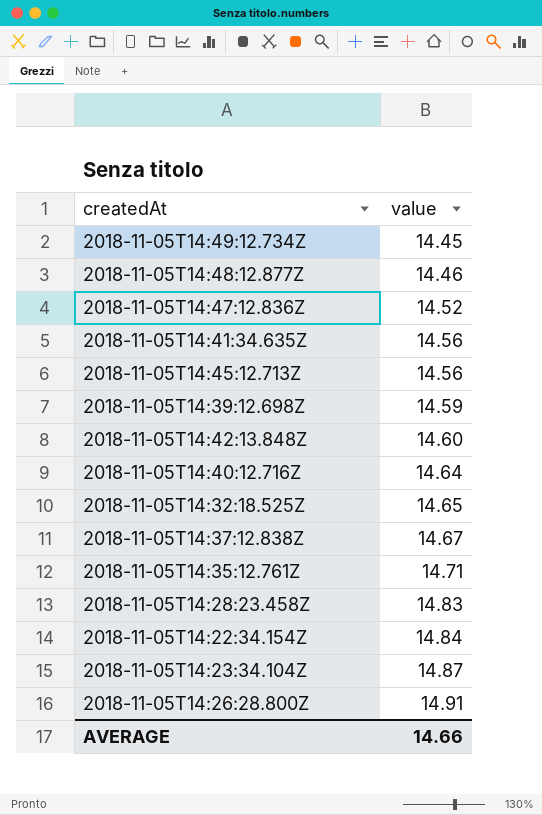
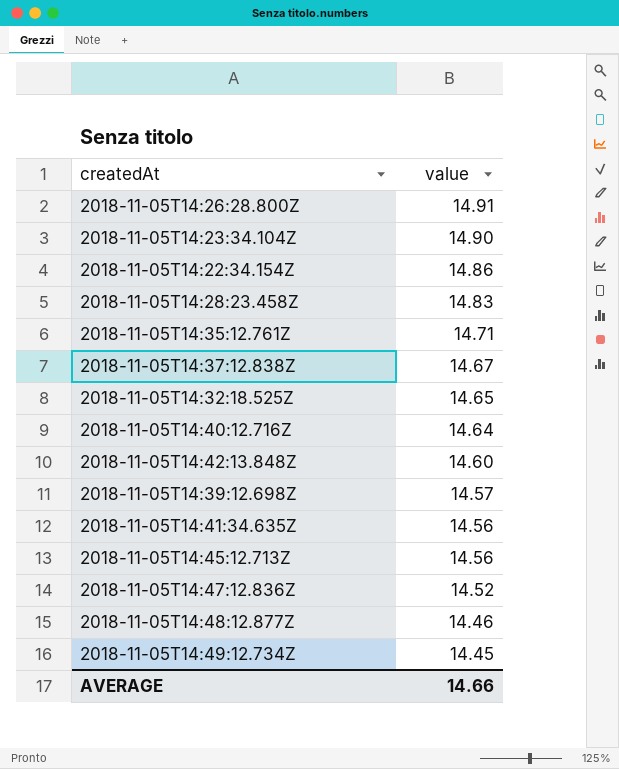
row order: value ascending -> value descending
2018-11-05T14:23:34.104Z | value: 14.87 -> 14.90
2018-11-05T14:22:34.154Z | value: 14.84 -> 14.86
2018-11-05T14:39:12.698Z | value: 14.59 -> 14.57

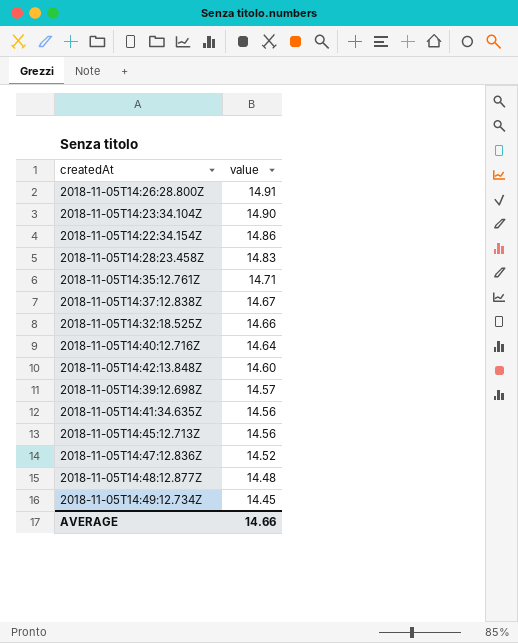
2018-11-05T14:32:18.525Z | value: 14.65 -> 14.66
2018-11-05T14:48:12.877Z | value: 14.46 -> 14.48

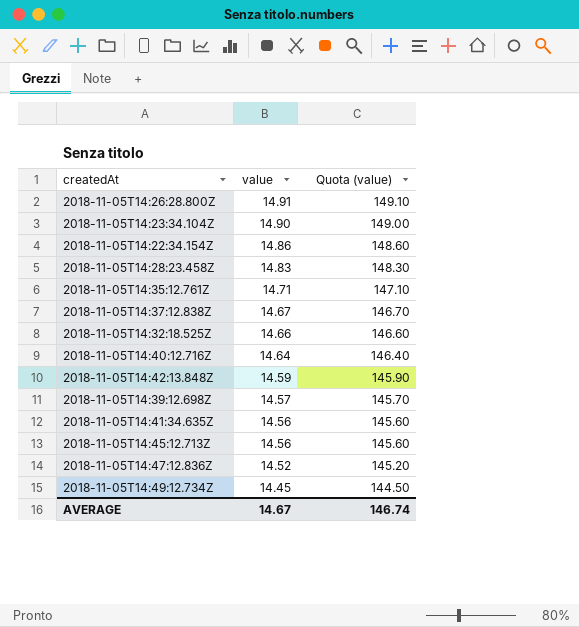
column Quota (value) | formula: none -> [value] * 10
row 2018-11-05T14:48:12.877Z: 14.48 -> none
2018-11-05T14:42:13.848Z | value: 14.60 -> 14.59
AVERAGE | value: 14.66 -> 14.67

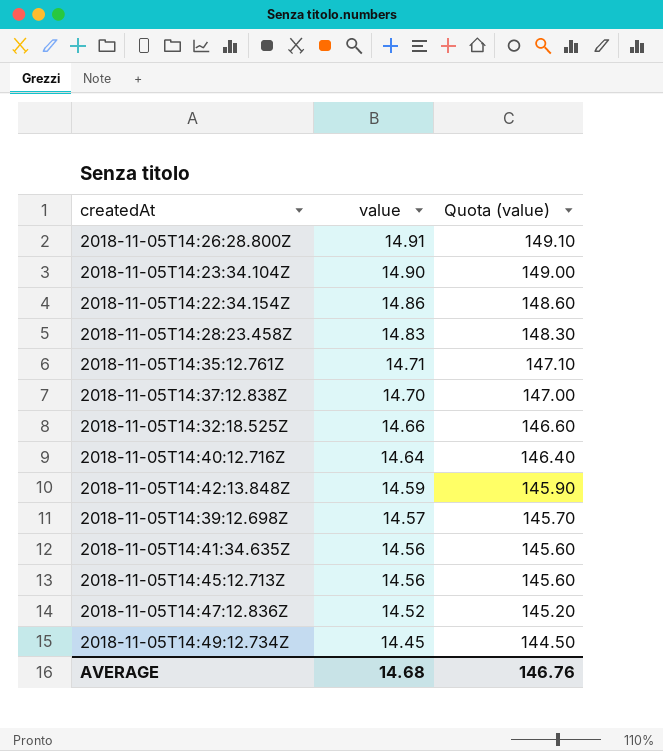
2018-11-05T14:37:12.838Z | value: 14.67 -> 14.70
2018-11-05T14:37:12.838Z | Quota (value): 146.70 -> 147.00
AVERAGE | value: 14.67 -> 14.68
AVERAGE | Quota (value): 146.74 -> 146.76

